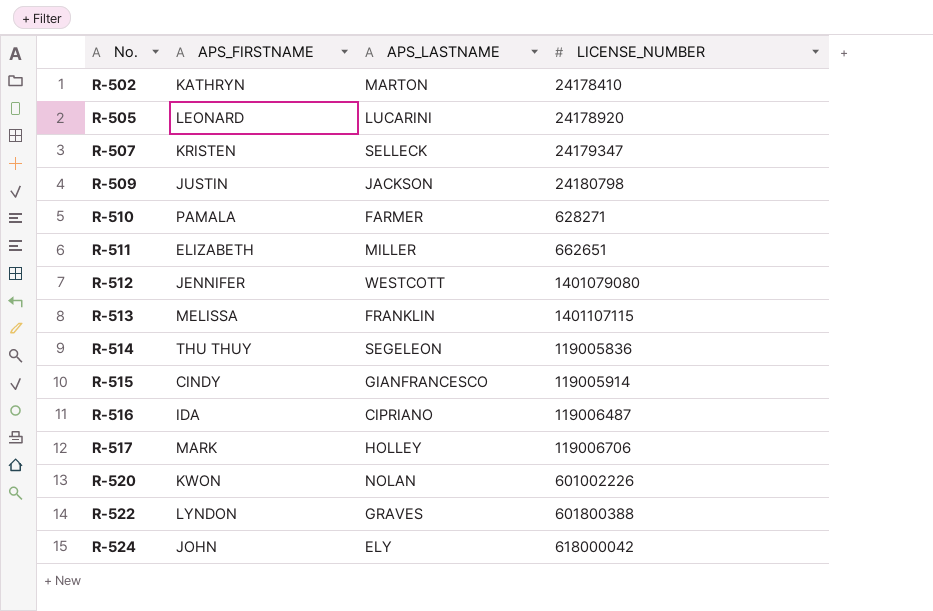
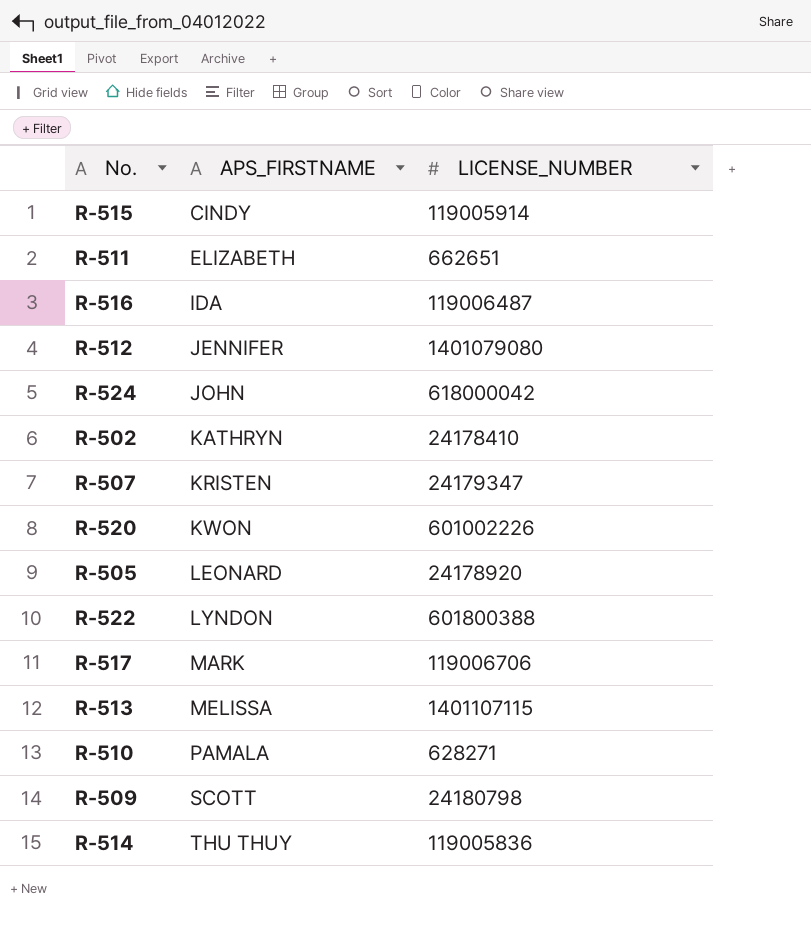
row order: No. ascending -> APS_FIRSTNAME ascending
column APS_LASTNAME | position: 3 -> none
R-509 | APS_FIRSTNAME: JUSTIN -> SCOTT

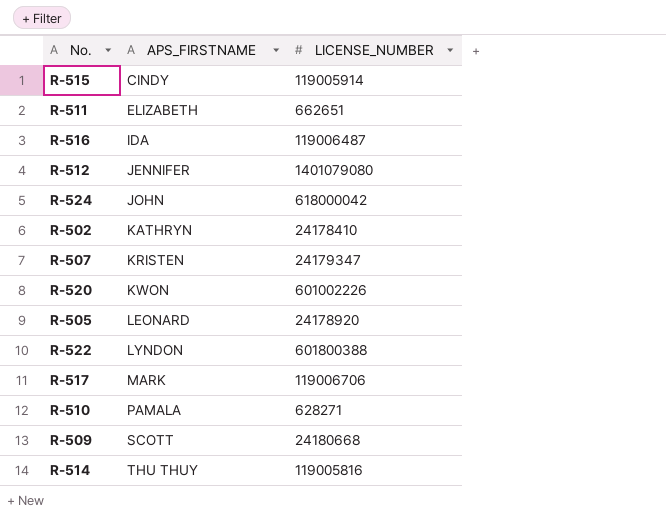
row R-513: MELISSA | 1401107115 -> none
R-509 | LICENSE_NUMBER: 24180798 -> 24180668
R-514 | LICENSE_NUMBER: 119005836 -> 119005816

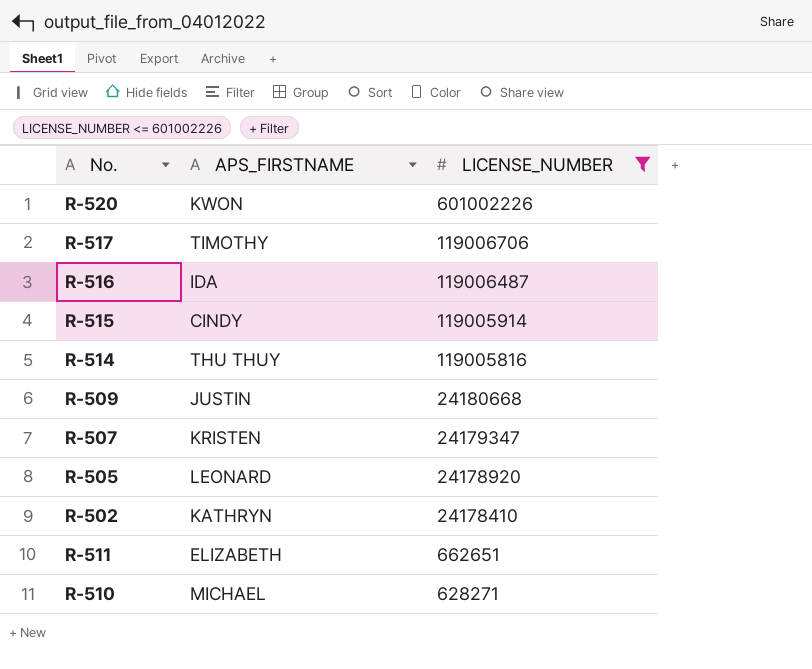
filter: none -> LICENSE_NUMBER <= 601002226
row order: APS_FIRSTNAME ascending -> LICENSE_NUMBER descending
R-517 | APS_FIRSTNAME: MARK -> TIMOTHY
R-509 | APS_FIRSTNAME: SCOTT -> JUSTIN
R-510 | APS_FIRSTNAME: PAMALA -> MICHAEL

